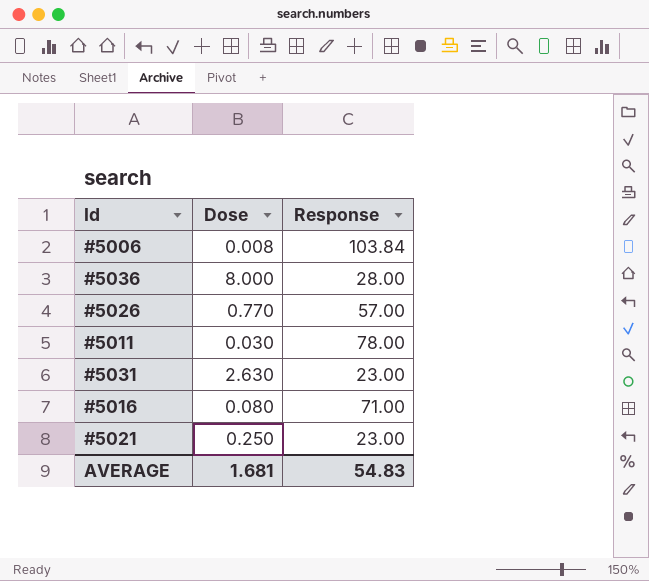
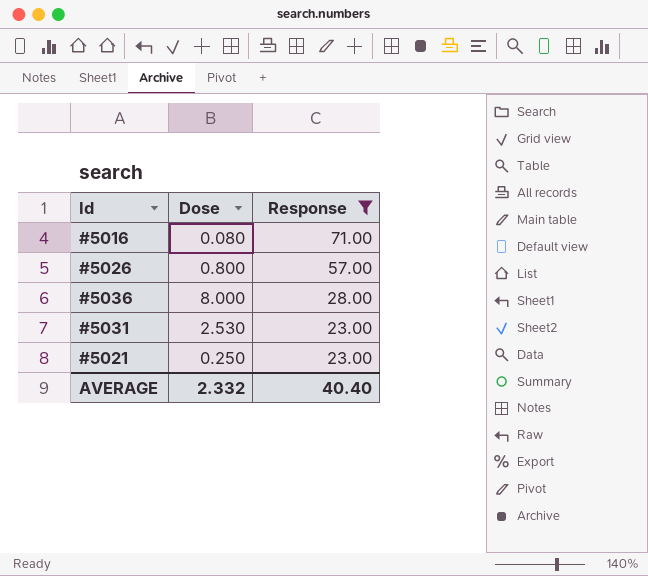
filter: none -> Response <= 71.00
row order: none -> Response descending
#5026 | Dose: 0.770 -> 0.800
#5031 | Dose: 2.630 -> 2.530
AVERAGE | Dose: 1.681 -> 2.332
AVERAGE | Response: 54.83 -> 40.40

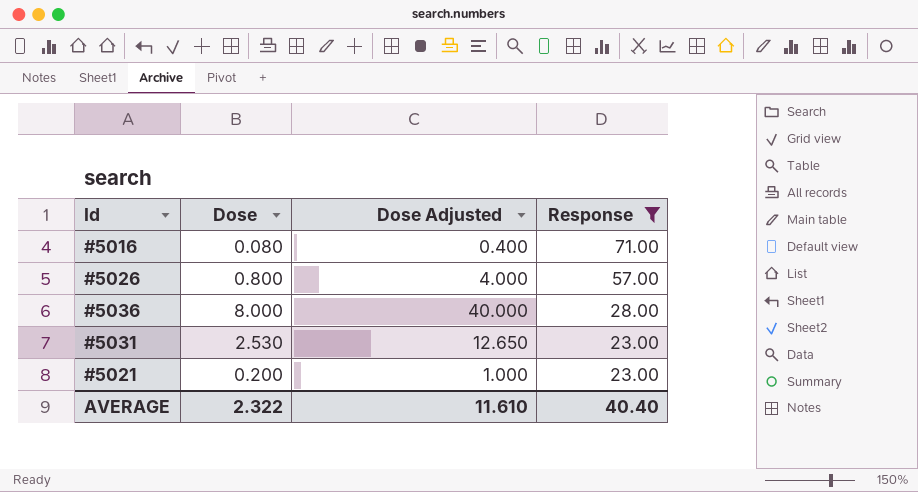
column Dose Adjusted | formula: none -> [Dose] * 5
#5021 | Dose: 0.250 -> 0.200
AVERAGE | Dose: 2.332 -> 2.322

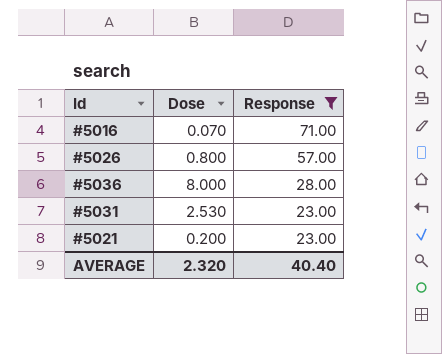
column Dose Adjusted | formula: [Dose] * 5 -> none
#5016 | Dose: 0.080 -> 0.070
AVERAGE | Dose: 2.322 -> 2.320

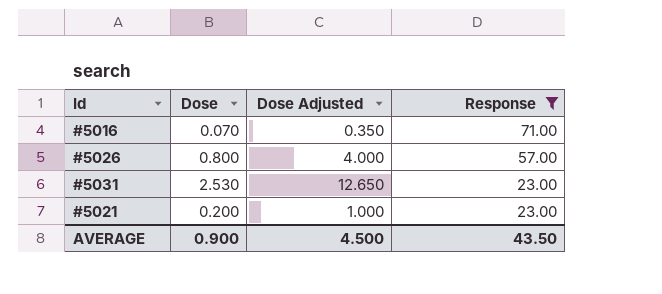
column Dose Adjusted | formula: none -> [Dose] * 5
row #5036: 8.000 | 28.00 -> none
AVERAGE | Dose: 2.320 -> 0.900
AVERAGE | Response: 40.40 -> 43.50

